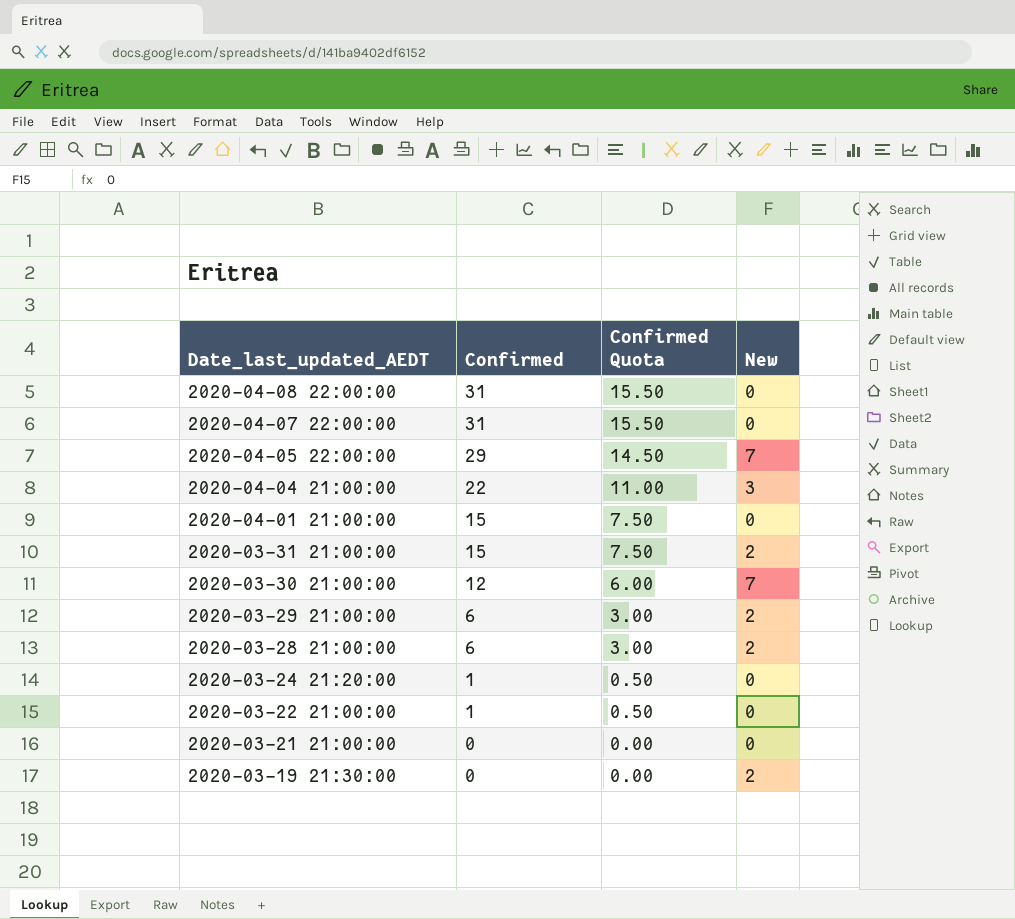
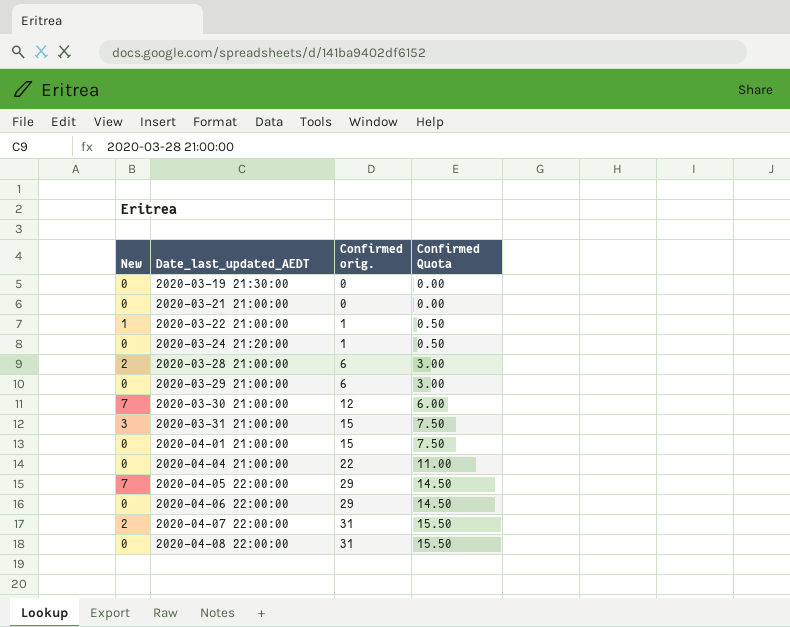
row order: Date_last_updated_AEDT descending -> Date_last_updated_AEDT ascending
column New | position: 4 -> 1
column name: Confirmed -> Confirmed orig.
2020-03-19 21:30:00 | New: 2 -> 0
2020-03-22 21:00:00 | New: 0 -> 1
2020-03-29 21:00:00 | New: 2 -> 0
2020-03-31 21:00:00 | New: 2 -> 3
2020-04-04 21:00:00 | New: 3 -> 0
row 2020-04-06 22:00:00: none -> 0 | 29 | 14.50
2020-04-07 22:00:00 | New: 0 -> 2

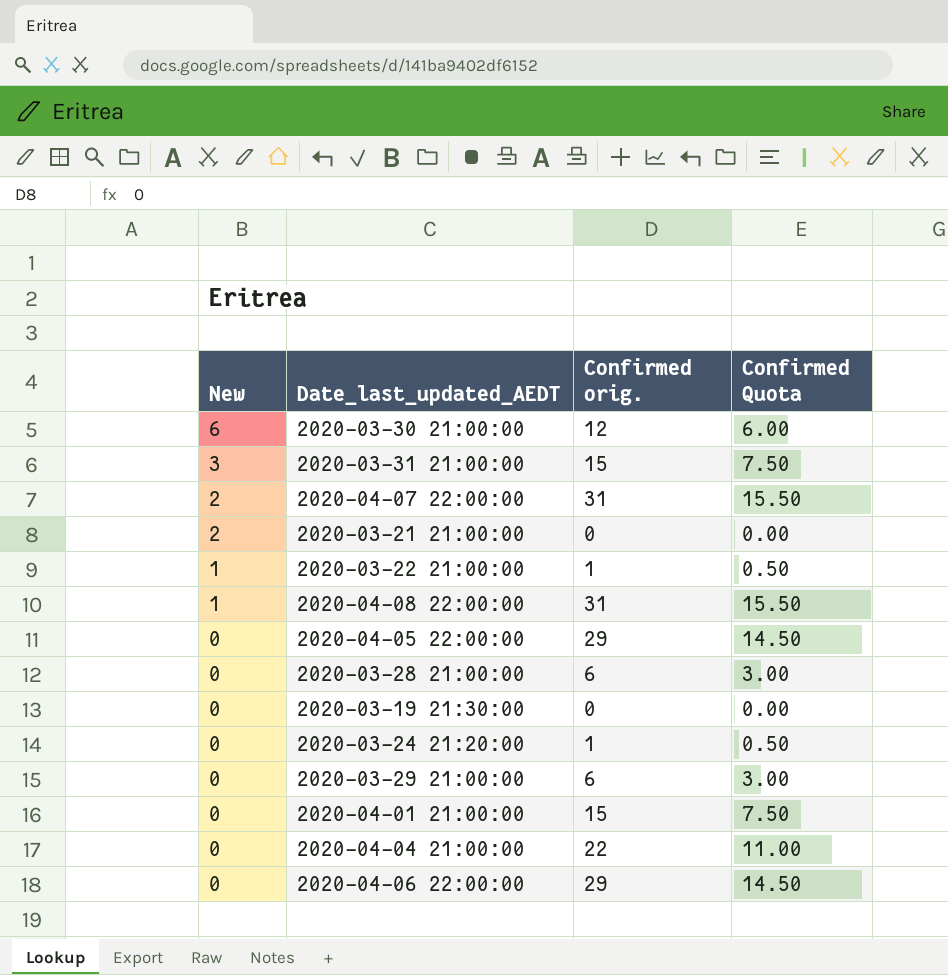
row order: Date_last_updated_AEDT ascending -> New descending
2020-03-30 21:00:00 | New: 7 -> 6
2020-03-21 21:00:00 | New: 0 -> 2
2020-04-08 22:00:00 | New: 0 -> 1
2020-04-05 22:00:00 | New: 7 -> 0
2020-03-28 21:00:00 | New: 2 -> 0

